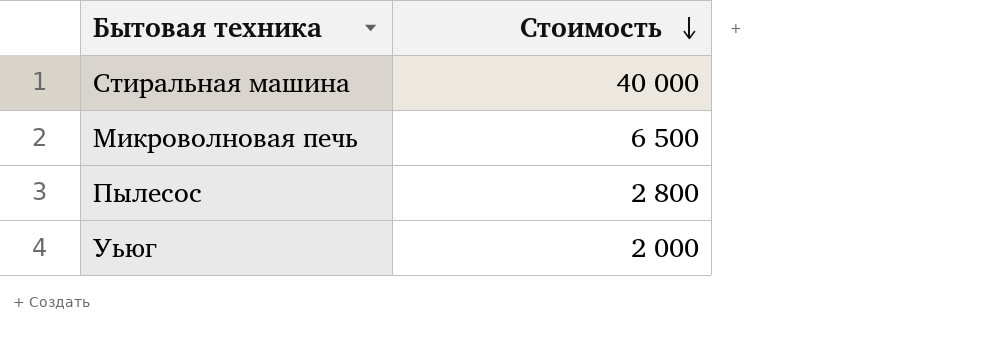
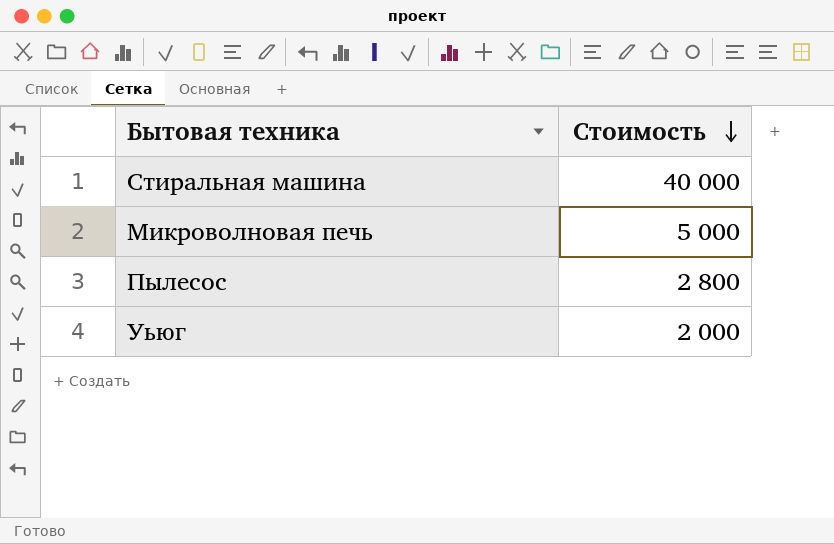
Микроволновая печь | Стоимость: 6 500 -> 5 000

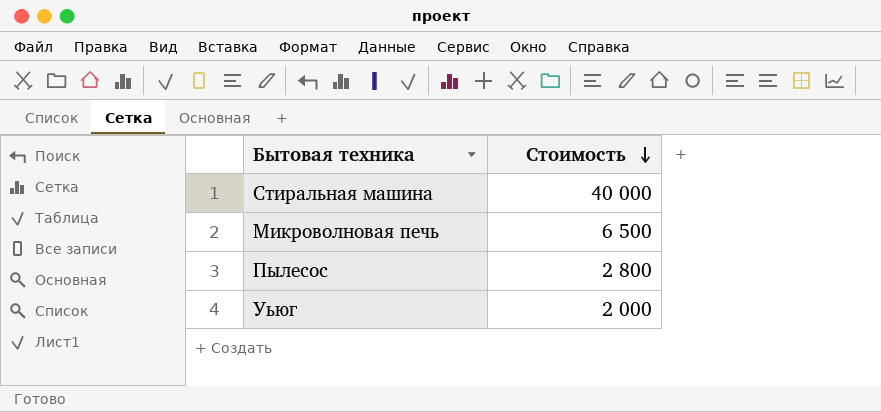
Микроволновая печь | Стоимость: 5 000 -> 6 500

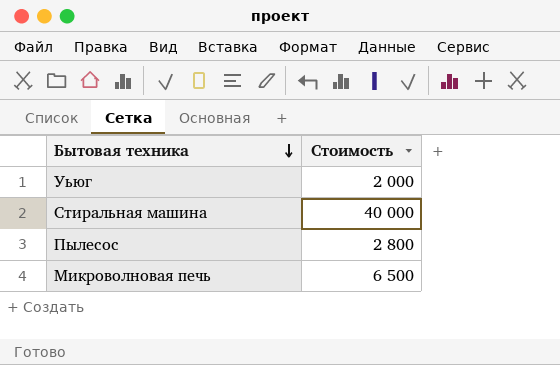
row order: Стоимость descending -> Бытовая техника descending

